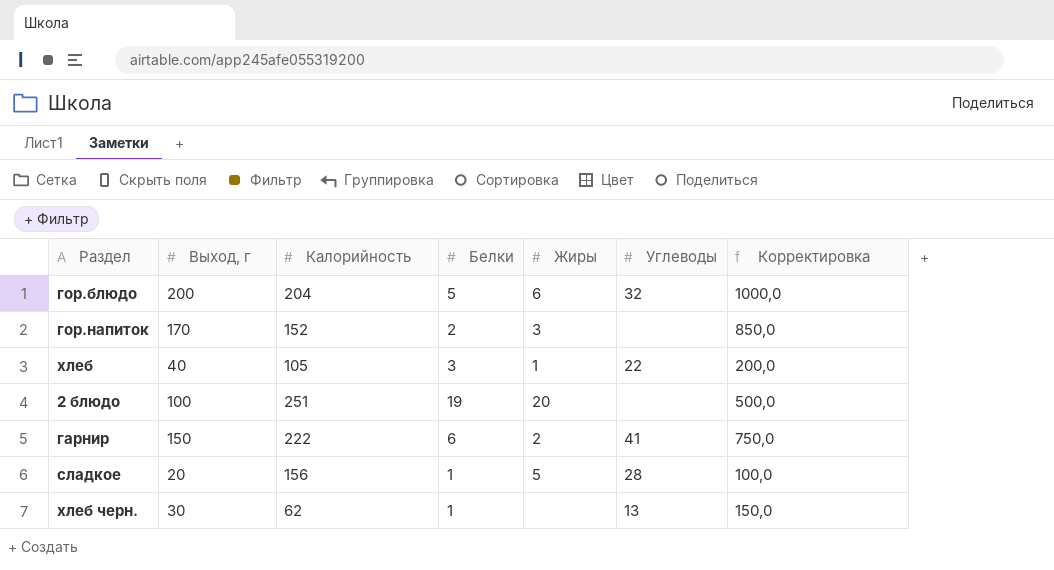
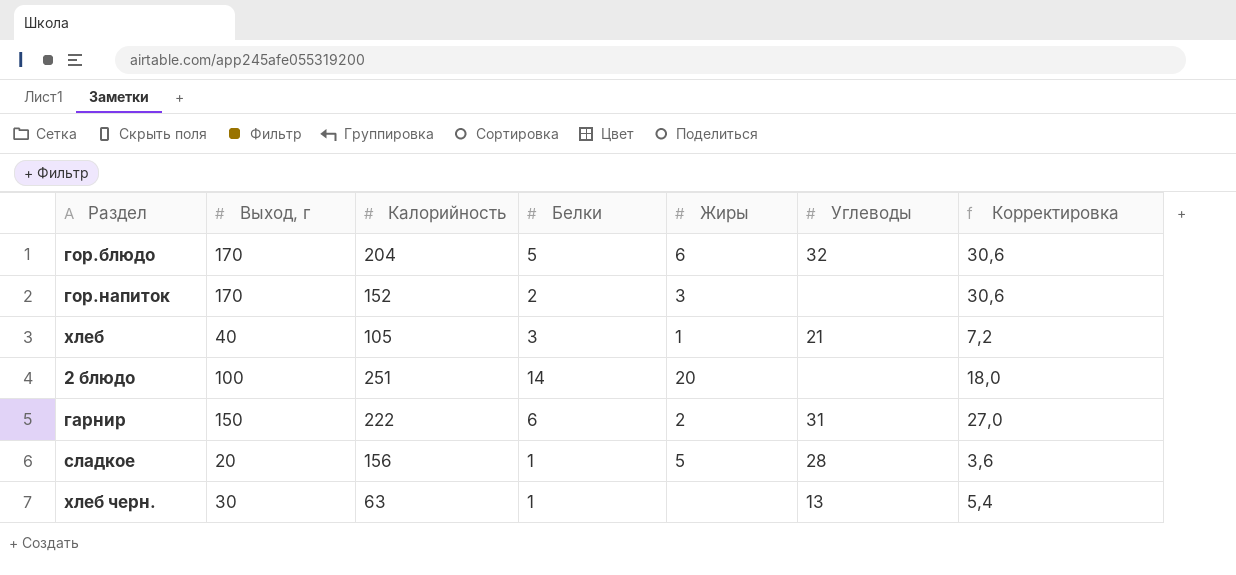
column Корректировка | formula: [Выход, г] * 5 -> [Выход, г] * 0,18
гор.блюдо | Выход, г: 200 -> 170
хлеб | Углеводы: 22 -> 21
2 блюдо | Белки: 19 -> 14
гарнир | Углеводы: 41 -> 31
хлеб черн. | Калорийность: 62 -> 63

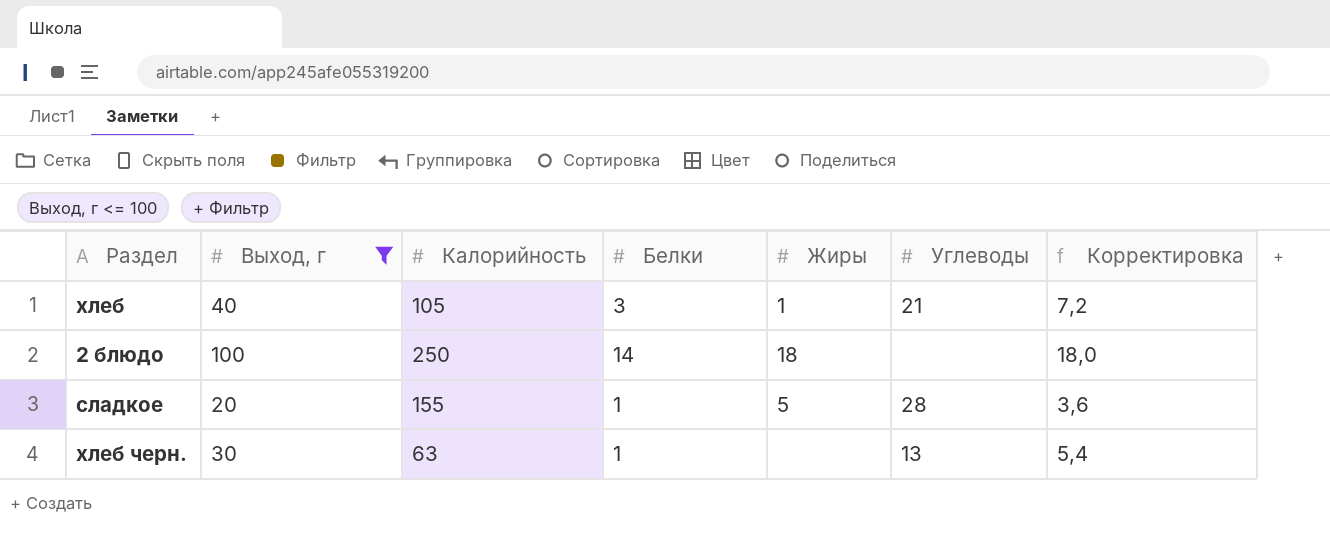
filter: none -> Выход, г <= 100
2 блюдо | Калорийность: 251 -> 250
2 блюдо | Жиры: 20 -> 18
сладкое | Калорийность: 156 -> 155

